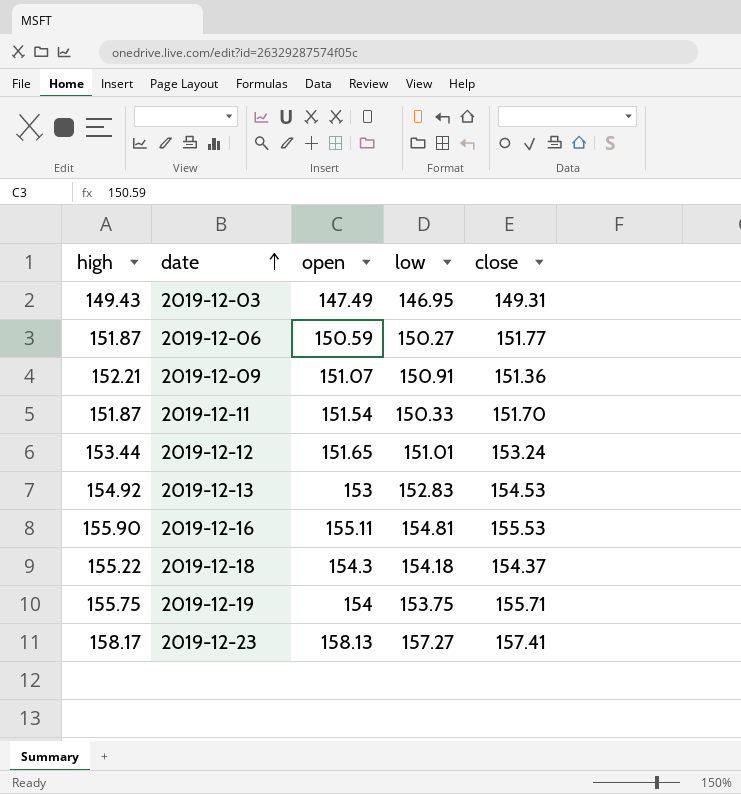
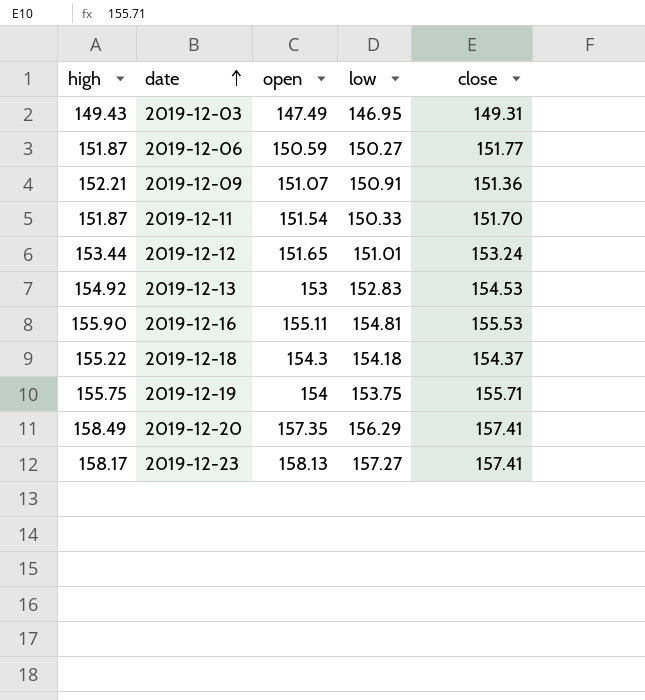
row 2019-12-20: none -> 158.49 | 157.35 | 156.29 | 157.41

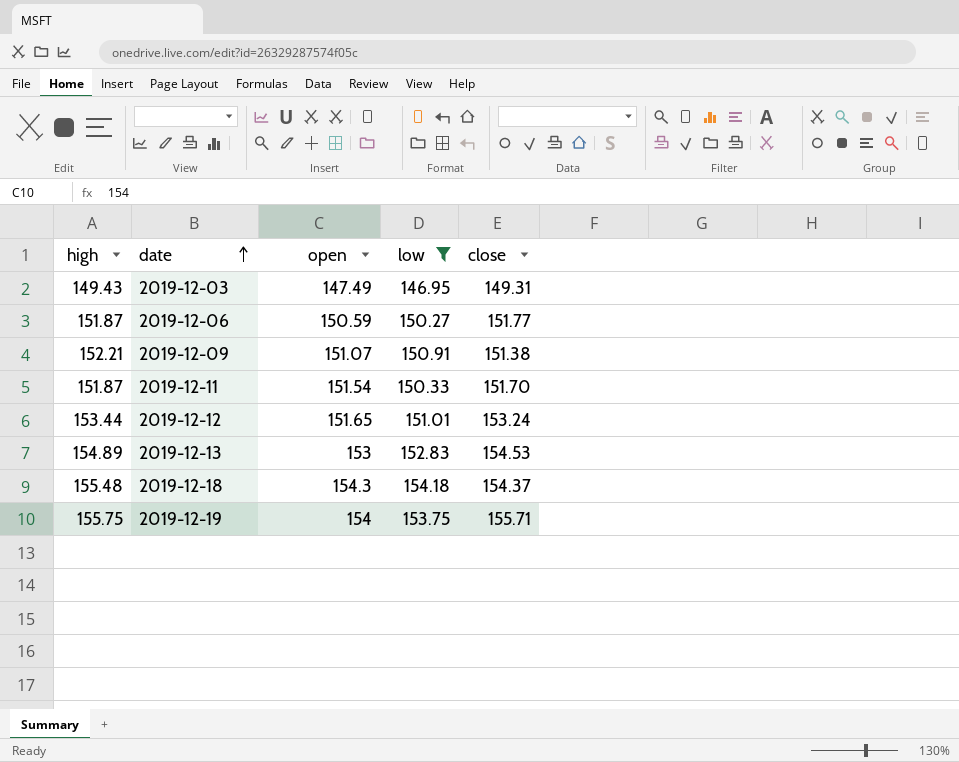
filter: none -> low <= 154.18
2019-12-09 | close: 151.36 -> 151.38
2019-12-13 | high: 154.92 -> 154.89
2019-12-18 | high: 155.22 -> 155.48

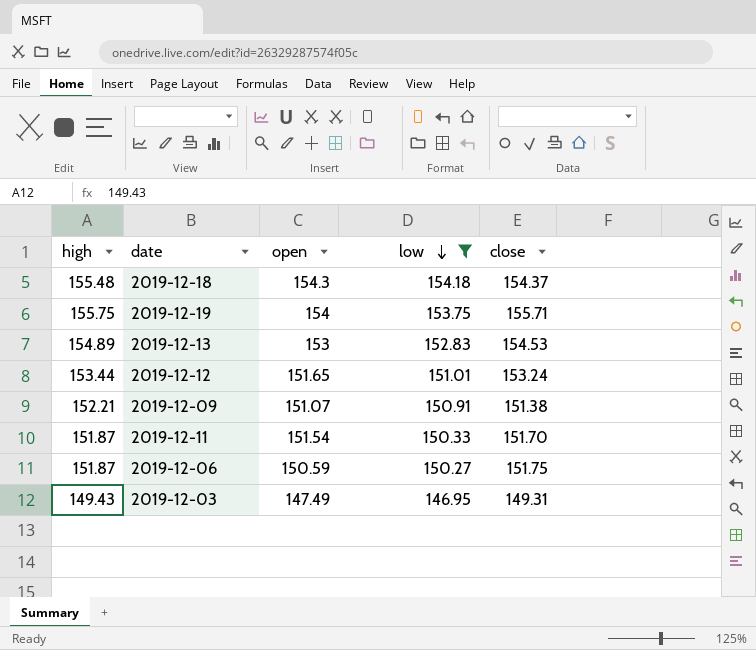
row order: date ascending -> low descending
2019-12-06 | close: 151.77 -> 151.75

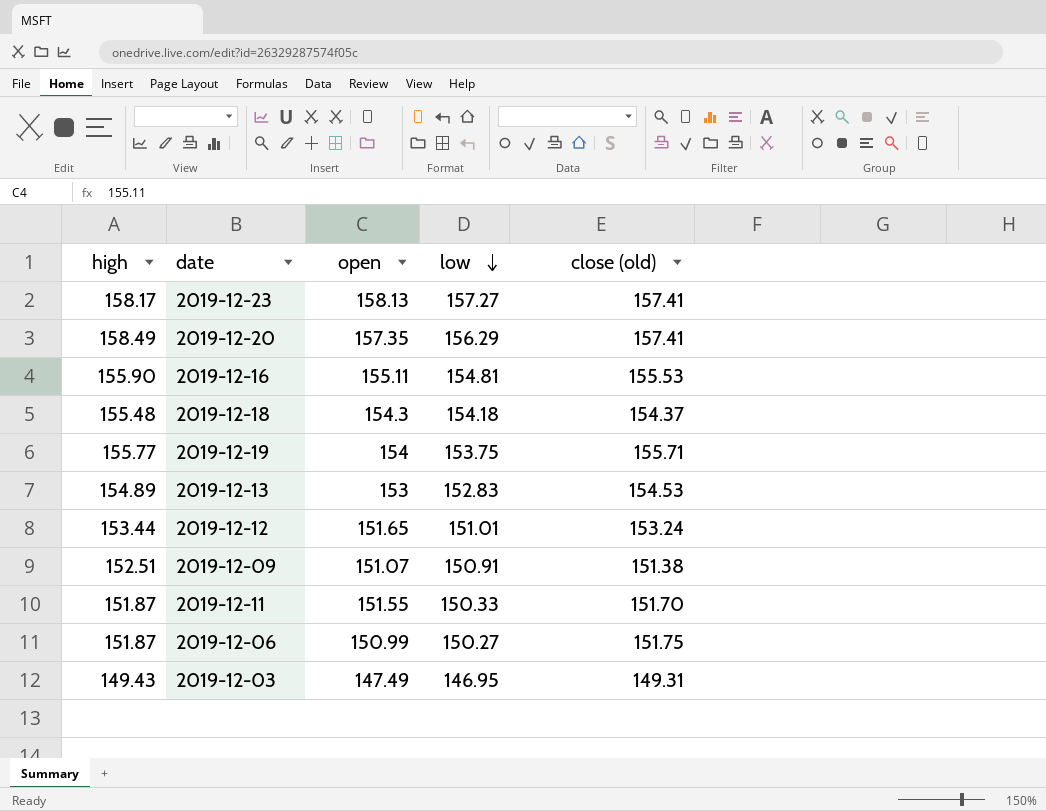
filter: low <= 154.18 -> none
column name: close -> close (old)
2019-12-19 | high: 155.75 -> 155.77
2019-12-09 | high: 152.21 -> 152.51
2019-12-11 | open: 151.54 -> 151.55
2019-12-06 | open: 150.59 -> 150.99

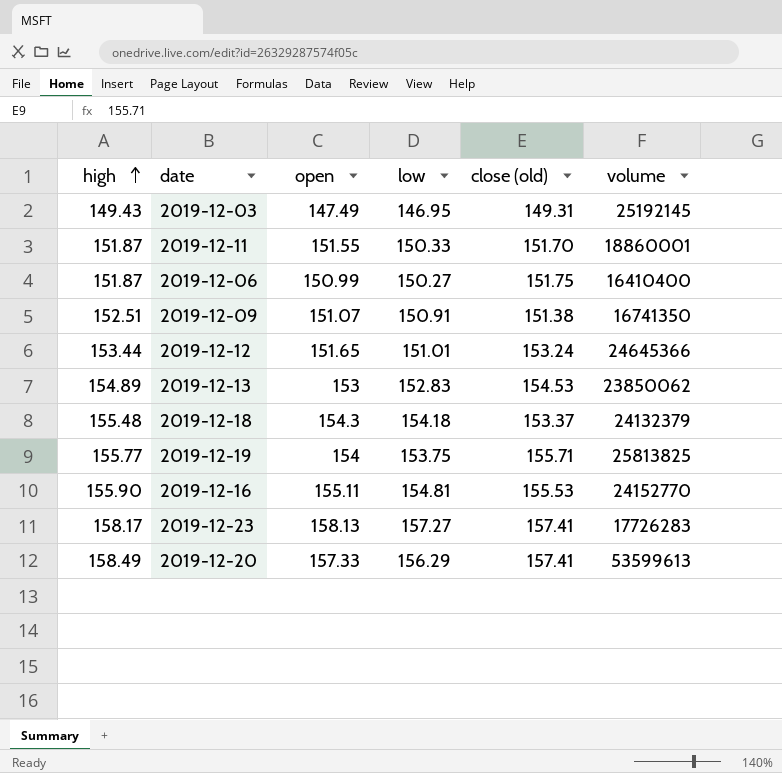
row order: low descending -> high ascending
column volume | position: none -> 6
2019-12-18 | close (old): 154.37 -> 153.37
2019-12-20 | open: 157.35 -> 157.33

